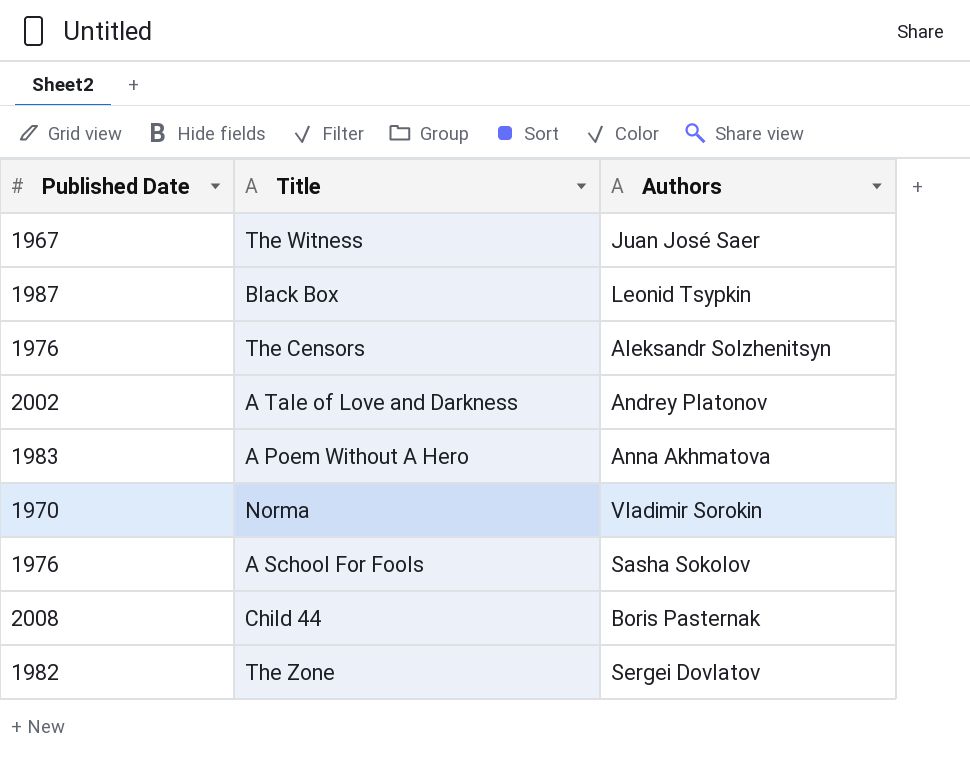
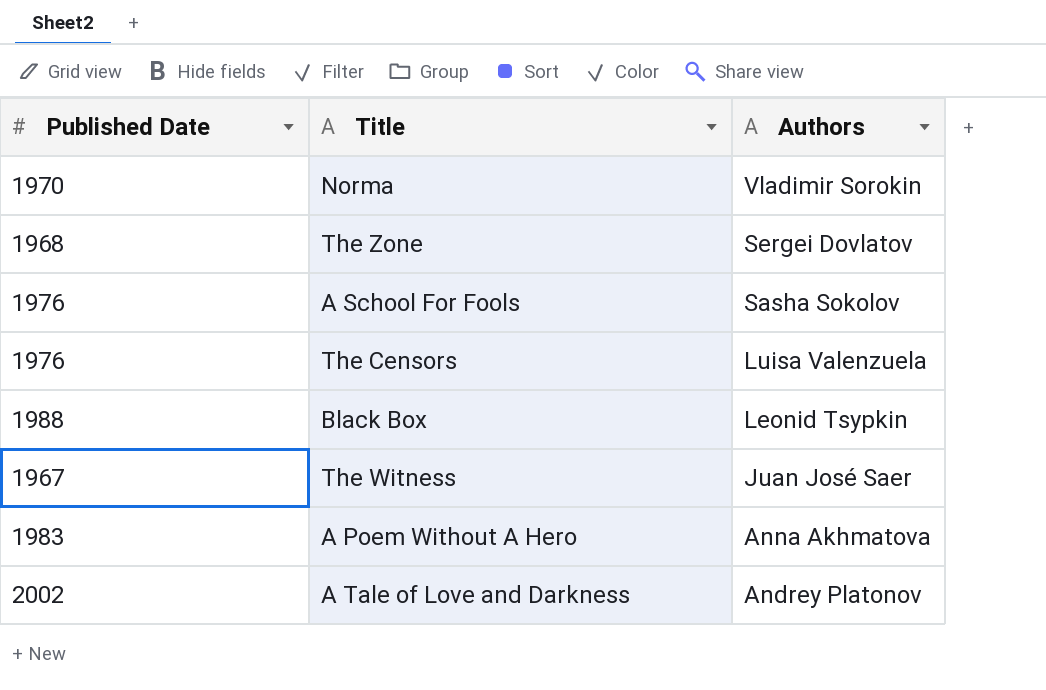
row order: none -> Authors descending
row Child 44: 2008 | Boris Pasternak -> none
The Zone | Published Date: 1982 -> 1968
The Censors | Authors: Aleksandr Solzhenitsyn -> Luisa Valenzuela
Black Box | Published Date: 1987 -> 1988

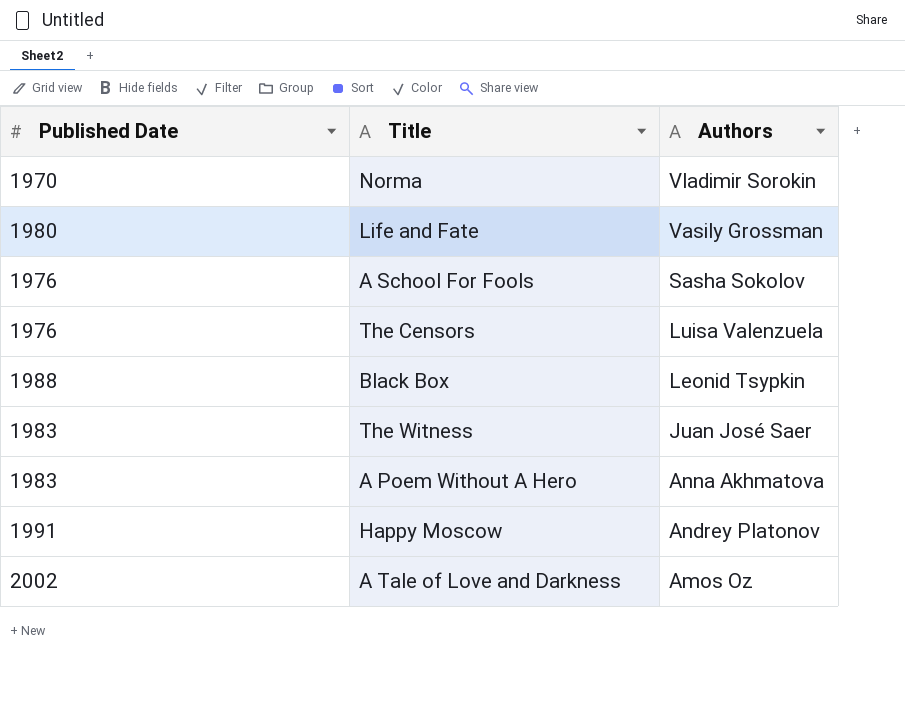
row The Zone: 1968 | Sergei Dovlatov -> none
row Life and Fate: none -> 1980 | Vasily Grossman
The Witness | Published Date: 1967 -> 1983
row Happy Moscow: none -> 1991 | Andrey Platonov
A Tale of Love and Darkness | Authors: Andrey Platonov -> Amos Oz

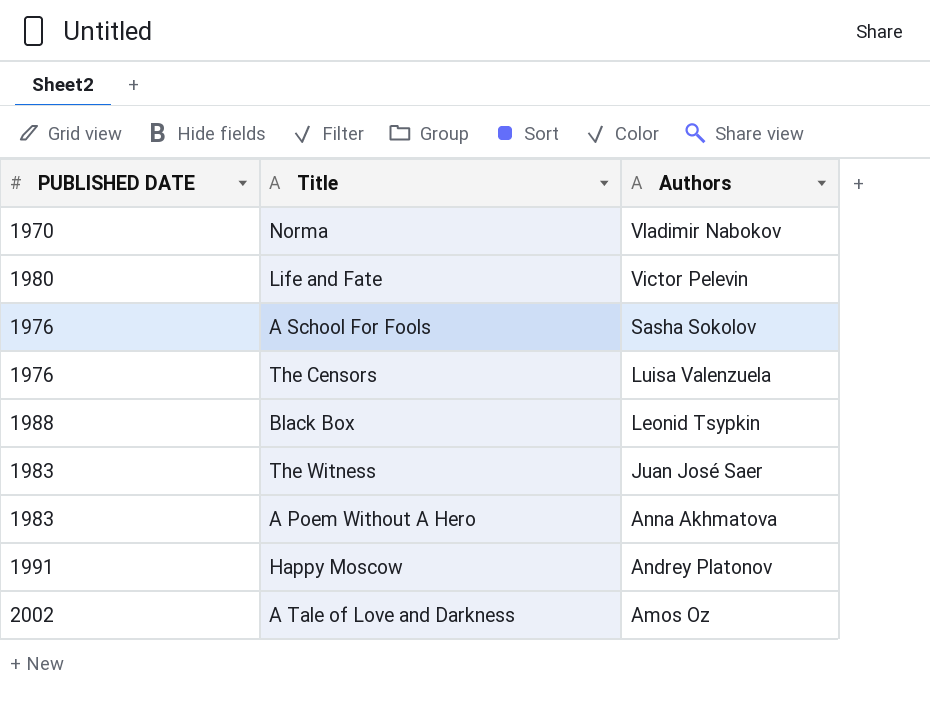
column name: Published Date -> PUBLISHED DATE
Norma | Authors: Vladimir Sorokin -> Vladimir Nabokov
Life and Fate | Authors: Vasily Grossman -> Victor Pelevin

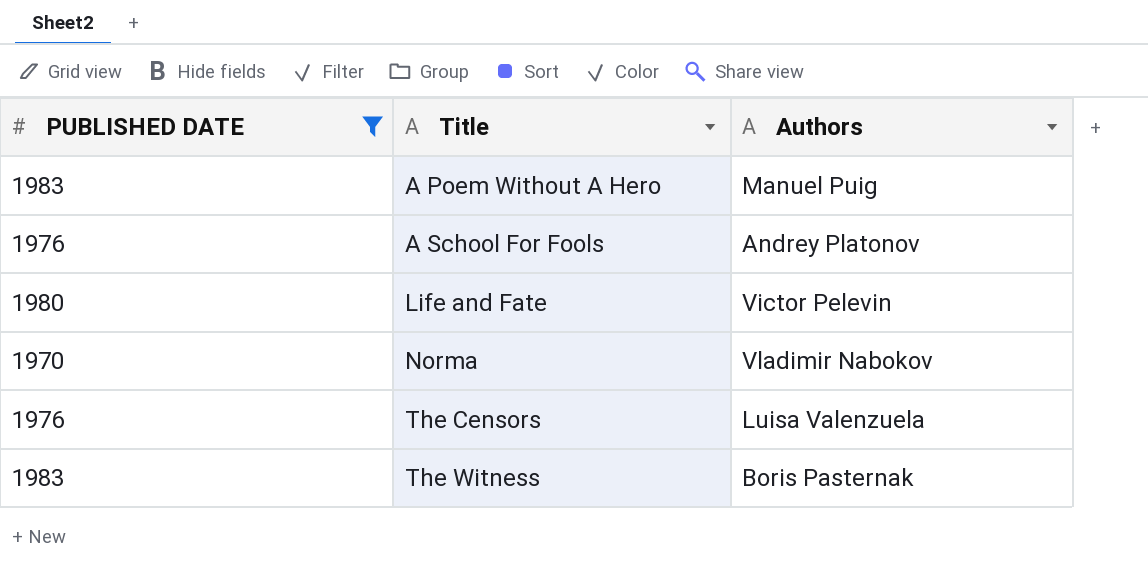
filter: none -> PUBLISHED DATE <= 1983
row order: Authors descending -> Title ascending
A Poem Without A Hero | Authors: Anna Akhmatova -> Manuel Puig
A School For Fools | Authors: Sasha Sokolov -> Andrey Platonov
The Witness | Authors: Juan José Saer -> Boris Pasternak

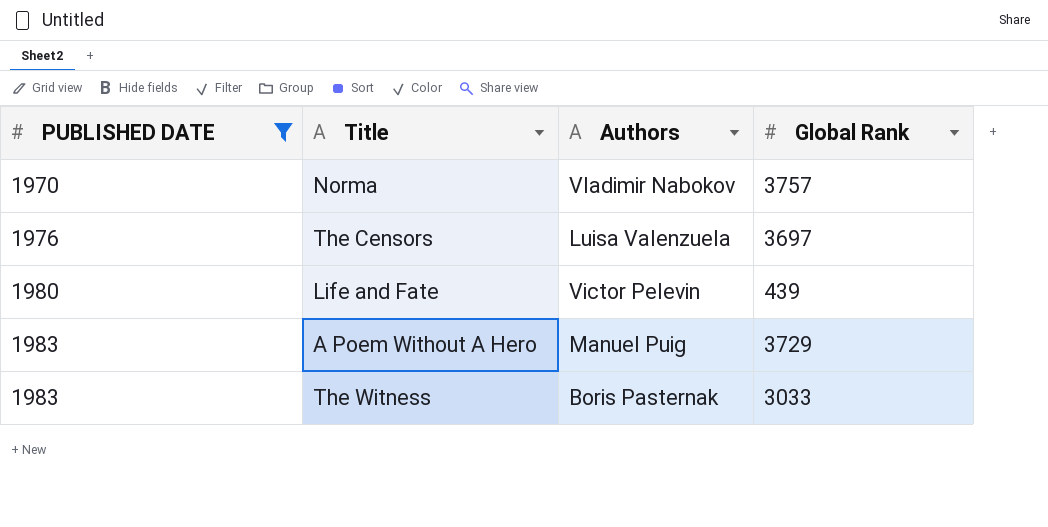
row order: Title ascending -> PUBLISHED DATE ascending
column Global Rank | position: none -> 4
row A School For Fools: 1976 | Andrey Platonov -> none

